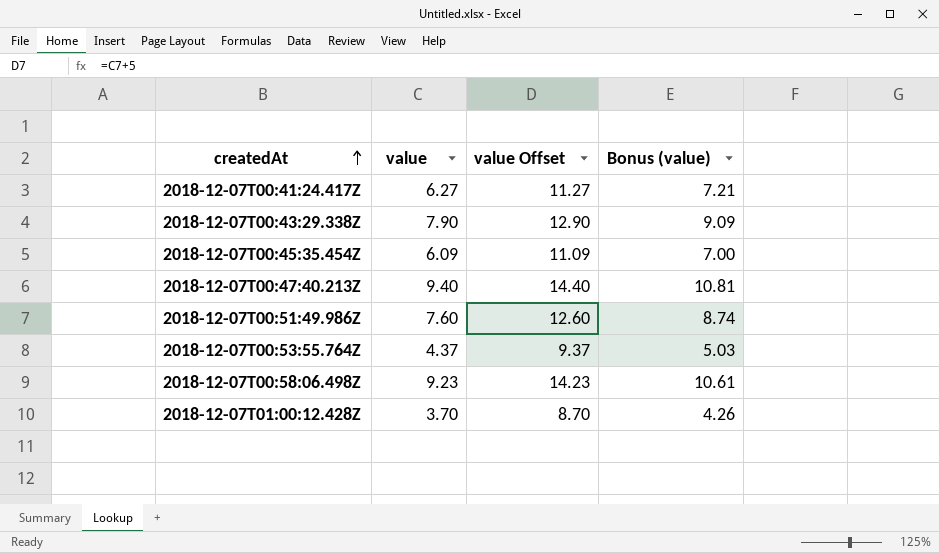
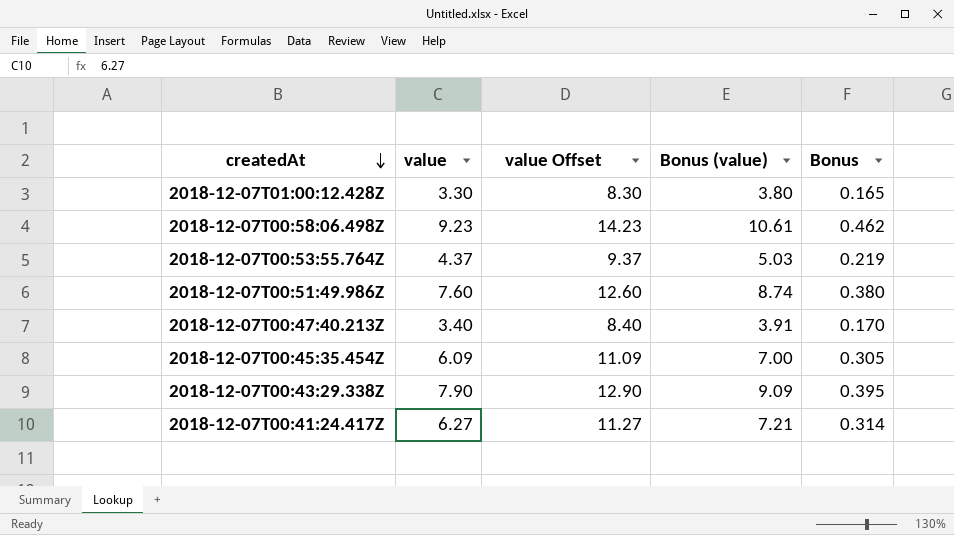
row order: createdAt ascending -> createdAt descending
column Bonus | formula: none -> [value] * 0.05
2018-12-07T01:00:12.428Z | value: 3.70 -> 3.30
2018-12-07T01:00:12.428Z | value Offset: 8.70 -> 8.30
2018-12-07T01:00:12.428Z | Bonus (value): 4.26 -> 3.80
2018-12-07T00:47:40.213Z | value: 9.40 -> 3.40
2018-12-07T00:47:40.213Z | value Offset: 14.40 -> 8.40
2018-12-07T00:47:40.213Z | Bonus (value): 10.81 -> 3.91

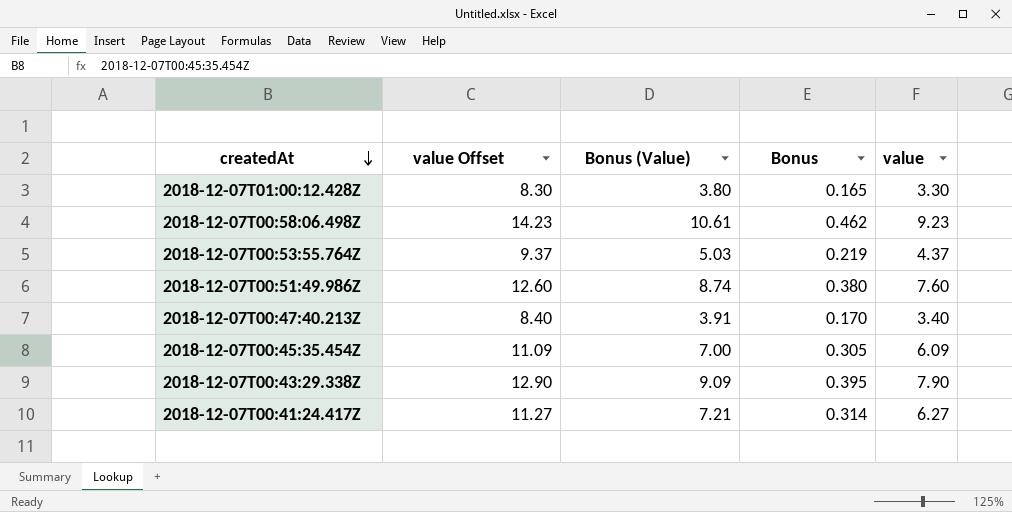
column name: Bonus (value) -> Bonus (Value)
column value | position: 2 -> 5

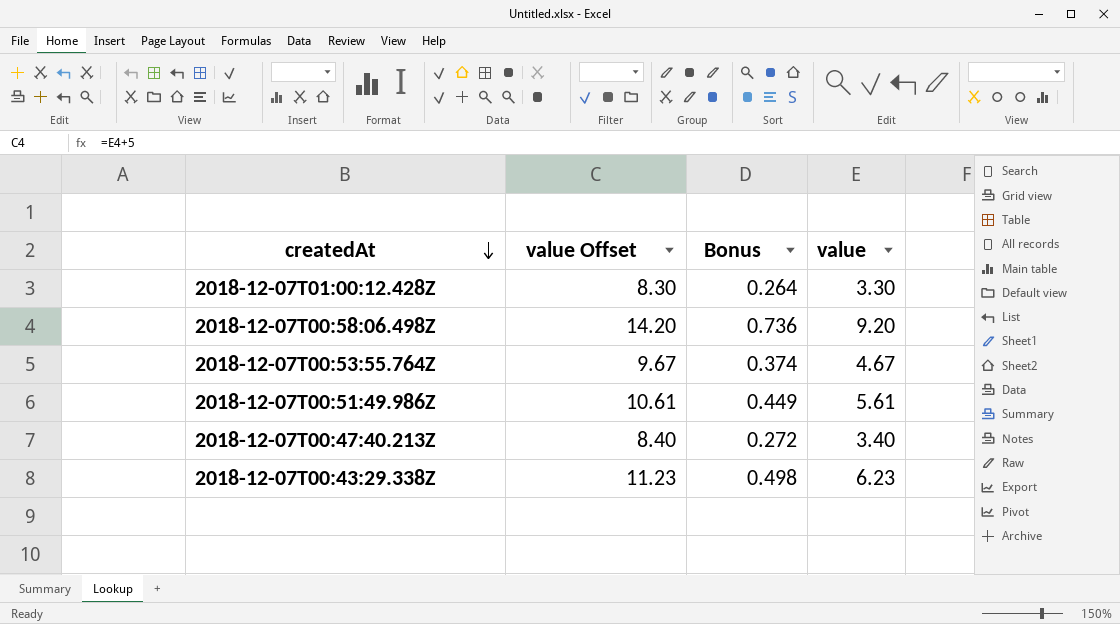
column Bonus (Value) | formula: [value] * 1.15 -> none
column Bonus | formula: [value] * 0.05 -> [value] * 0.08
row 2018-12-07T00:45:35.454Z: 11.09 | 7.00 | 0.305 | 6.09 -> none
row 2018-12-07T00:41:24.417Z: 11.27 | 7.21 | 0.314 | 6.27 -> none
2018-12-07T00:58:06.498Z | value Offset: 14.23 -> 14.20
2018-12-07T00:58:06.498Z | value: 9.23 -> 9.20
2018-12-07T00:53:55.764Z | value Offset: 9.37 -> 9.67
2018-12-07T00:53:55.764Z | value: 4.37 -> 4.67
2018-12-07T00:51:49.986Z | value Offset: 12.60 -> 10.61
2018-12-07T00:51:49.986Z | value: 7.60 -> 5.61
2018-12-07T00:43:29.338Z | value Offset: 12.90 -> 11.23
2018-12-07T00:43:29.338Z | value: 7.90 -> 6.23

